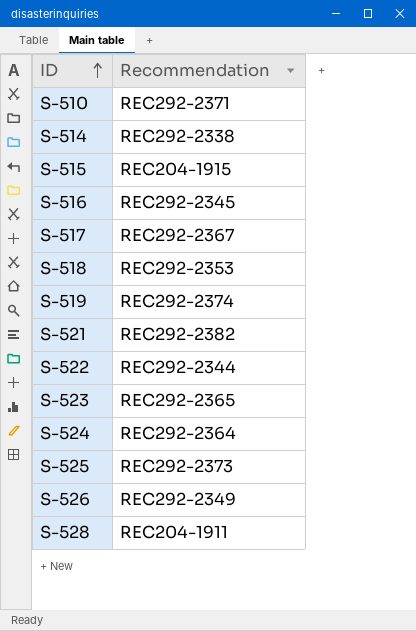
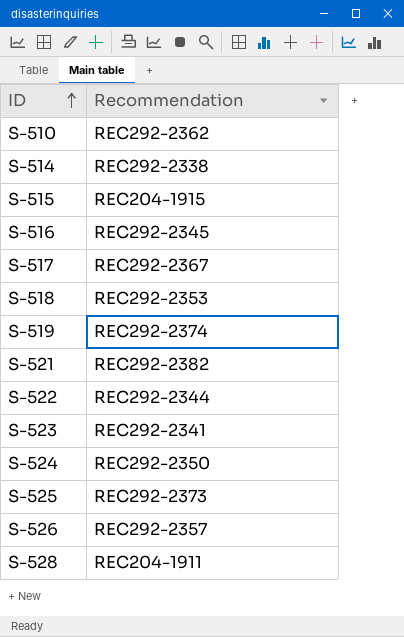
S-510 | Recommendation: REC292-2371 -> REC292-2362
S-523 | Recommendation: REC292-2365 -> REC292-2341
S-524 | Recommendation: REC292-2364 -> REC292-2350
S-526 | Recommendation: REC292-2349 -> REC292-2357

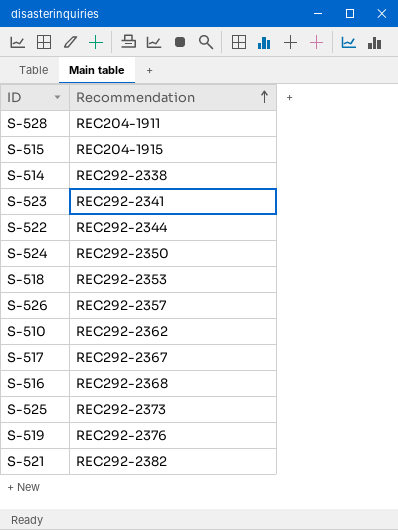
row order: ID ascending -> Recommendation ascending
S-516 | Recommendation: REC292-2345 -> REC292-2368
S-519 | Recommendation: REC292-2374 -> REC292-2376

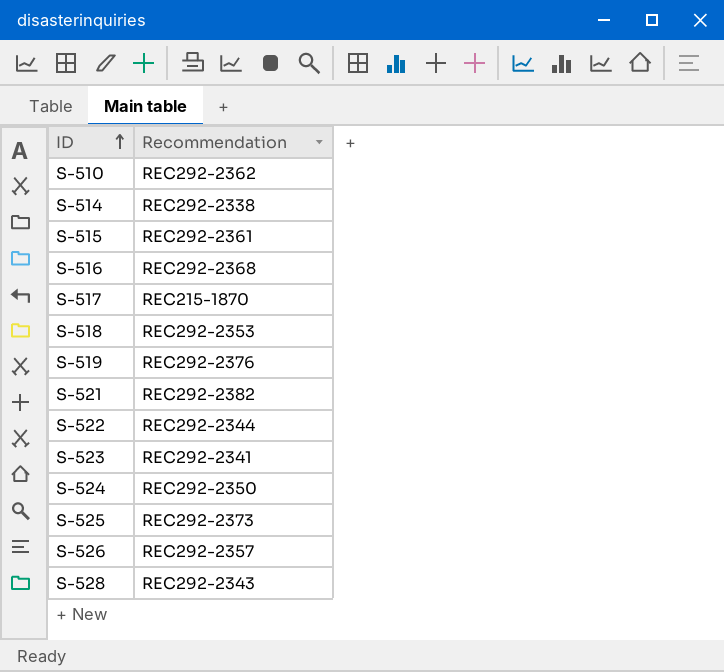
row order: Recommendation ascending -> ID ascending
S-515 | Recommendation: REC204-1915 -> REC292-2361
S-517 | Recommendation: REC292-2367 -> REC215-1870
S-528 | Recommendation: REC204-1911 -> REC292-2343

